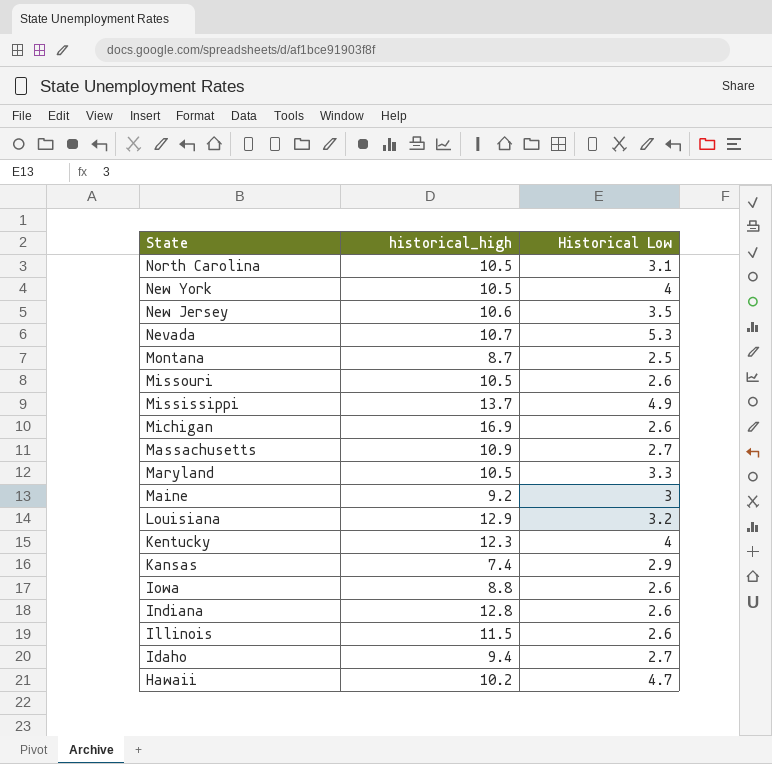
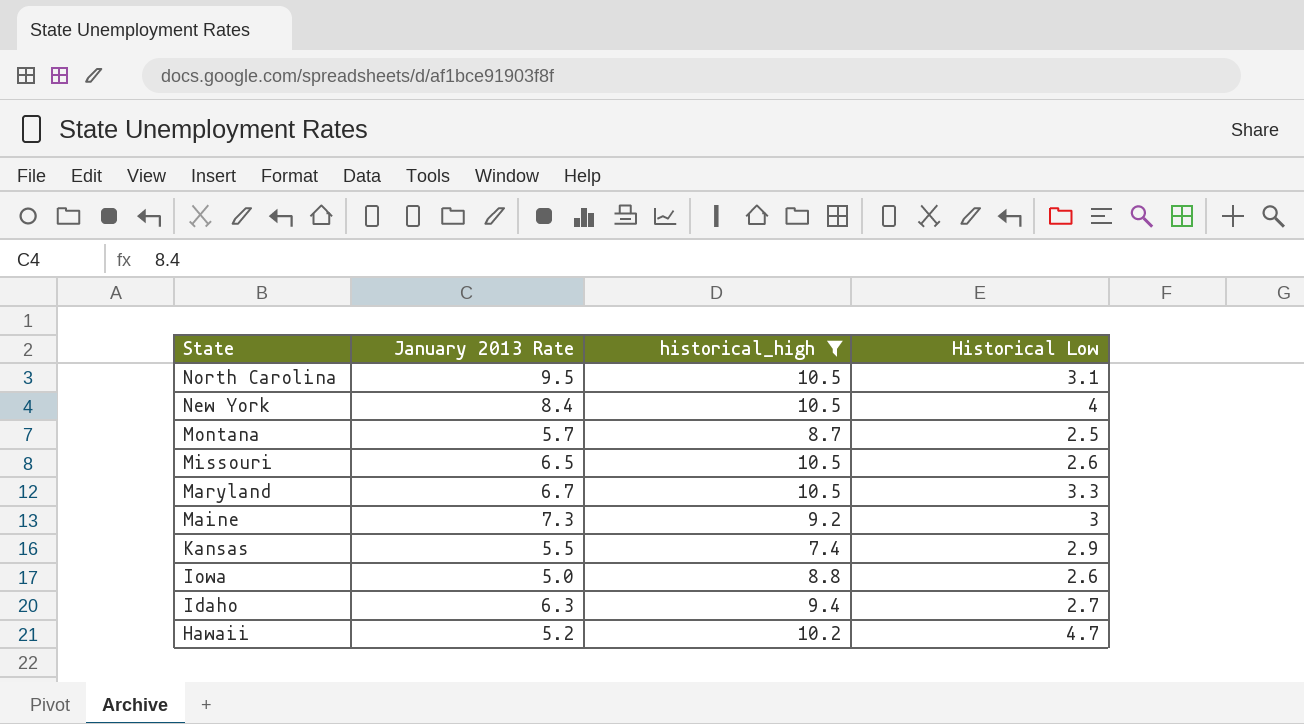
filter: none -> historical_high <= 10.5
column January 2013 Rate | position: none -> 2

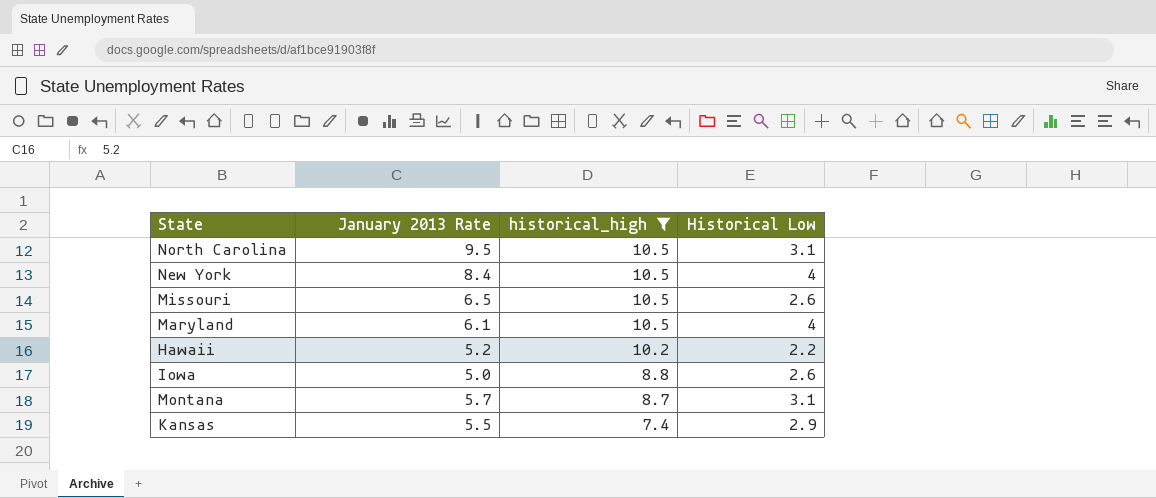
row order: State descending -> historical_high descending
row Maine: 7.3 | 9.2 | 3 -> none
row Idaho: 6.3 | 9.4 | 2.7 -> none
Maryland | January 2013 Rate: 6.7 -> 6.1
Maryland | Historical Low: 3.3 -> 4
Hawaii | Historical Low: 4.7 -> 2.2
Montana | Historical Low: 2.5 -> 3.1

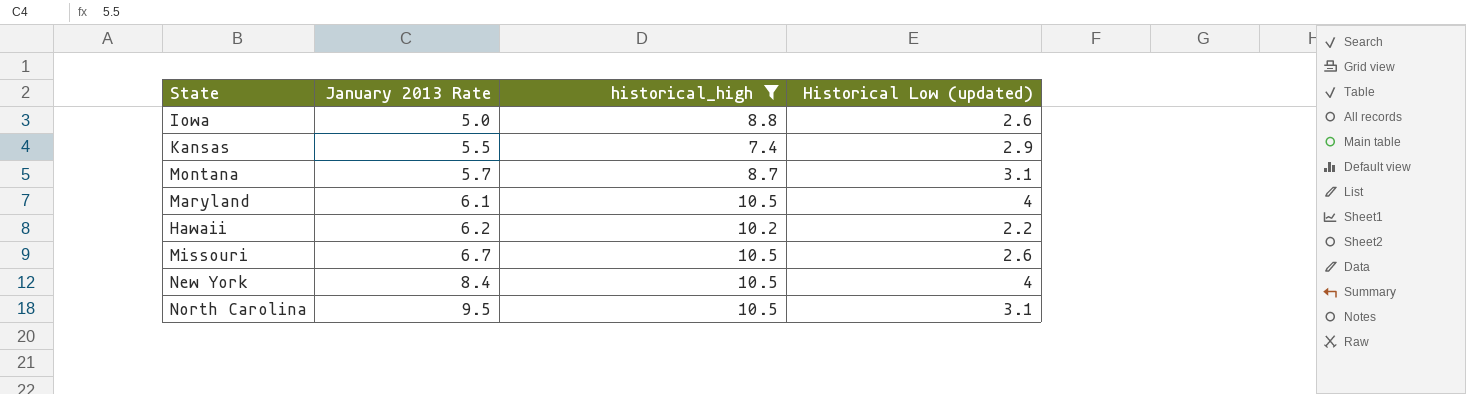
row order: historical_high descending -> January 2013 Rate ascending
column name: Historical Low -> Historical Low (updated)
Hawaii | January 2013 Rate: 5.2 -> 6.2
Missouri | January 2013 Rate: 6.5 -> 6.7

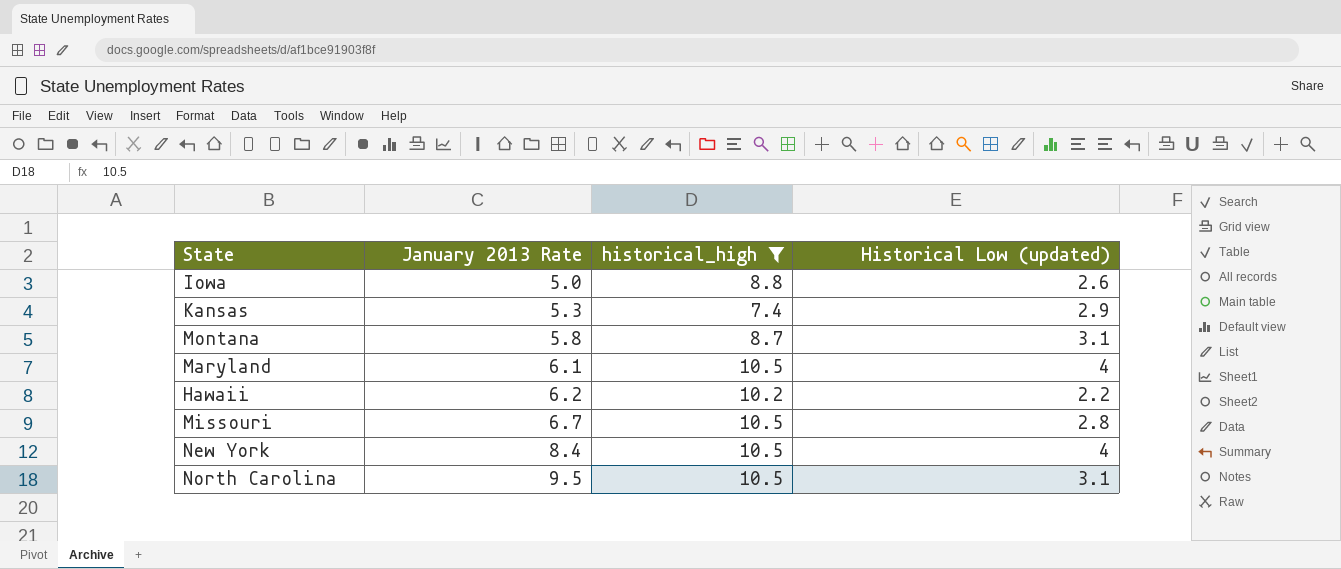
Kansas | January 2013 Rate: 5.5 -> 5.3
Montana | January 2013 Rate: 5.7 -> 5.8
Missouri | Historical Low (updated): 2.6 -> 2.8

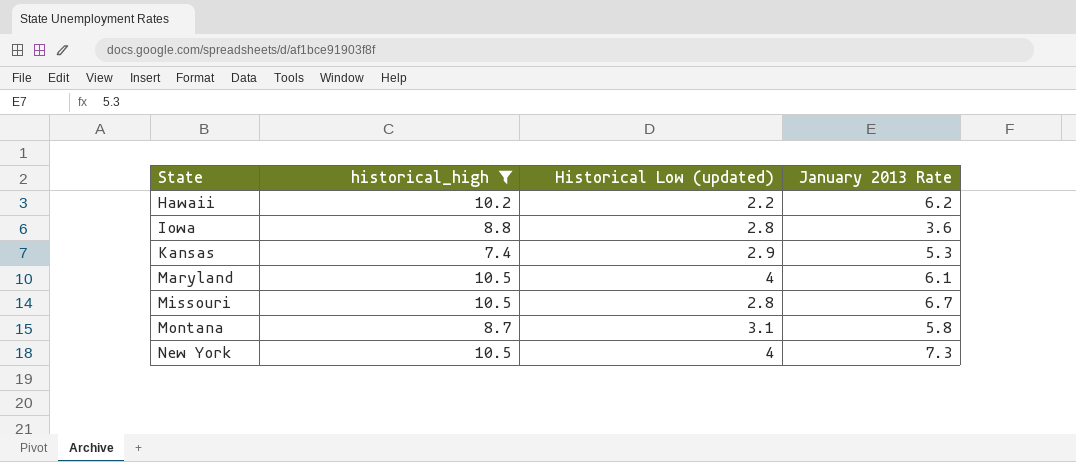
row order: January 2013 Rate ascending -> State ascending
column January 2013 Rate | position: 2 -> 4
row North Carolina: 9.5 | 10.5 | 3.1 -> none
Iowa | Historical Low (updated): 2.6 -> 2.8
Iowa | January 2013 Rate: 5.0 -> 3.6
New York | January 2013 Rate: 8.4 -> 7.3

